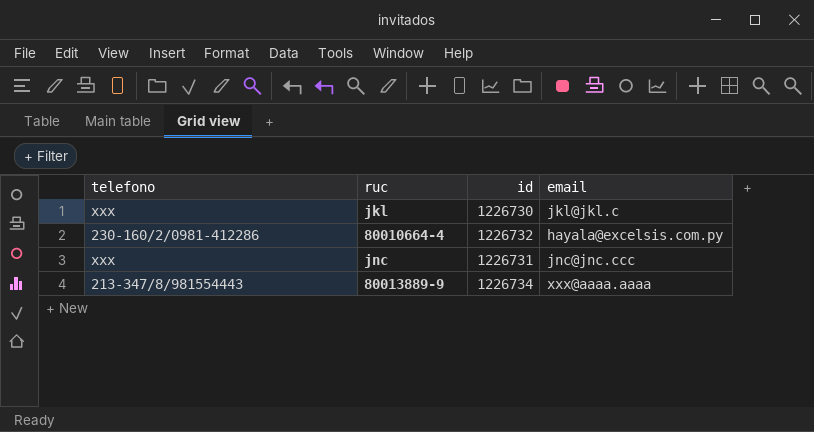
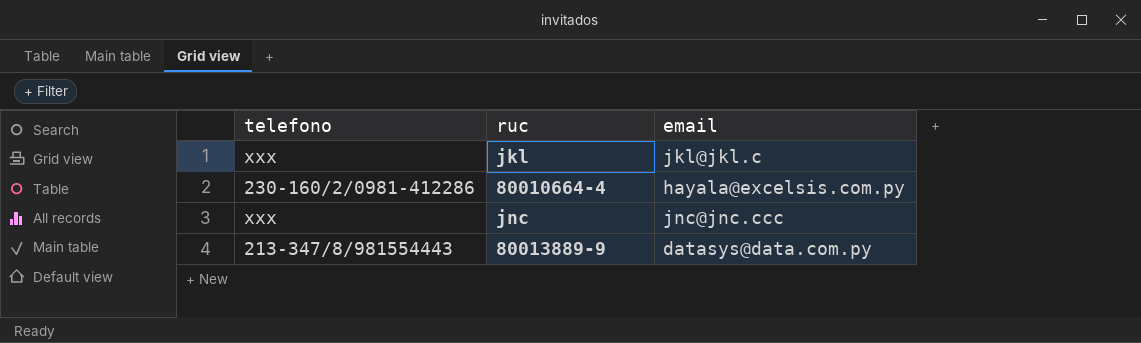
column id | position: 3 -> none
80013889-9 | email: xxx@aaaa.aaaa -> datasys@data.com.py

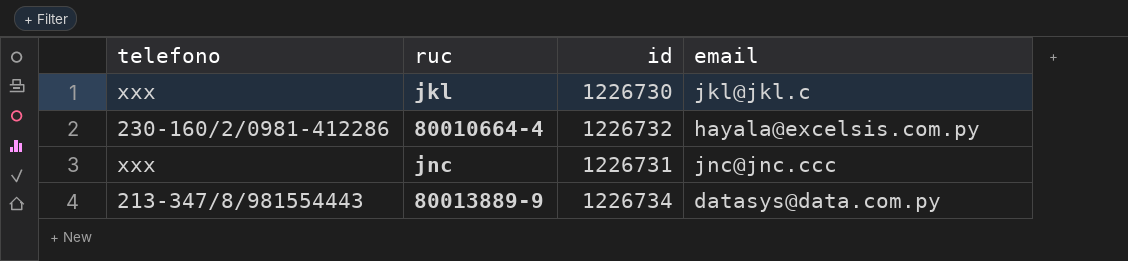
column id | position: none -> 3

